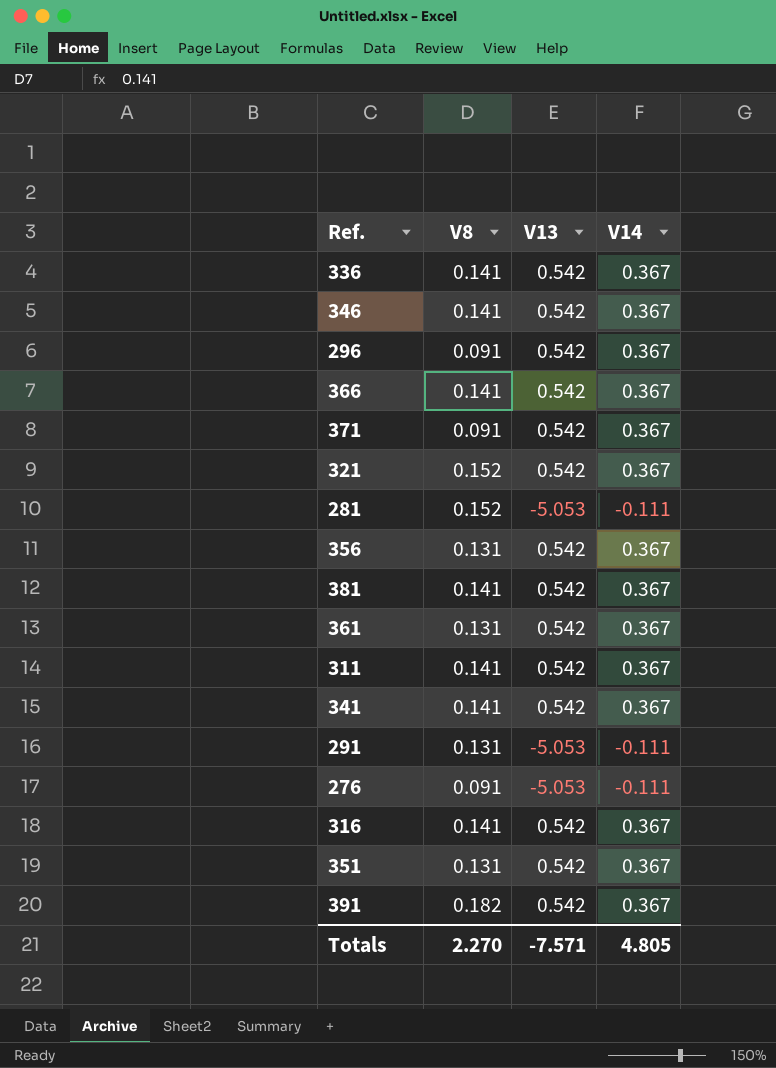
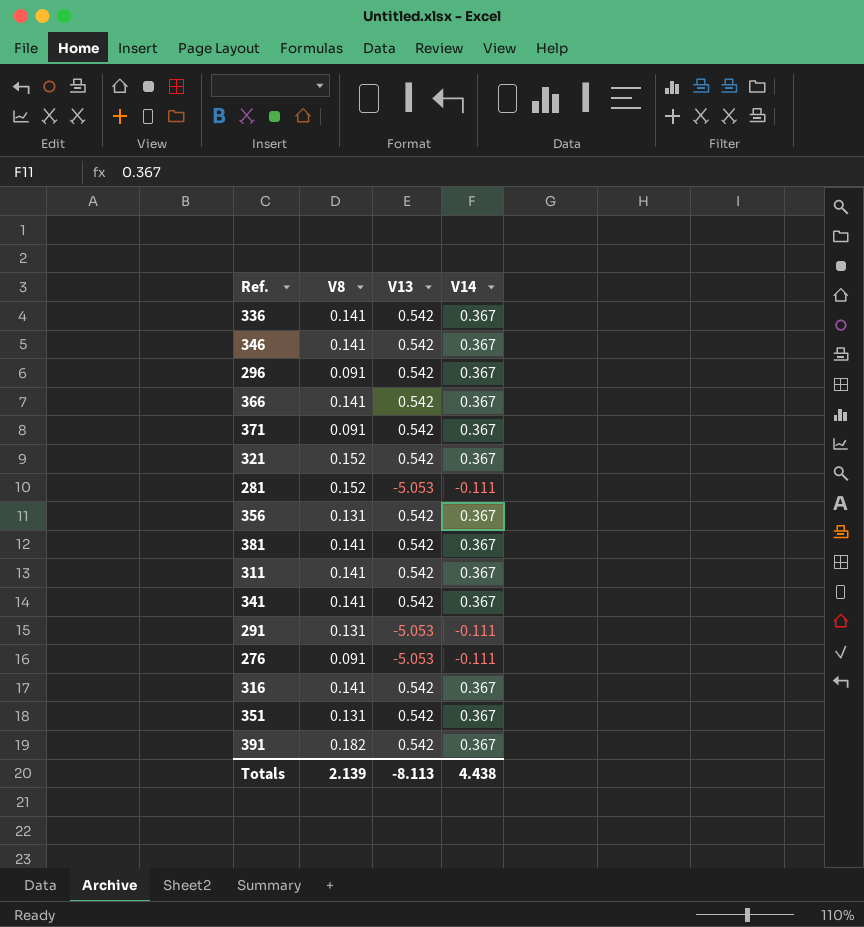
row 361: 0.131 | 0.542 | 0.367 -> none
Totals | V8: 2.270 -> 2.139
Totals | V13: -7.571 -> -8.113
Totals | V14: 4.805 -> 4.438

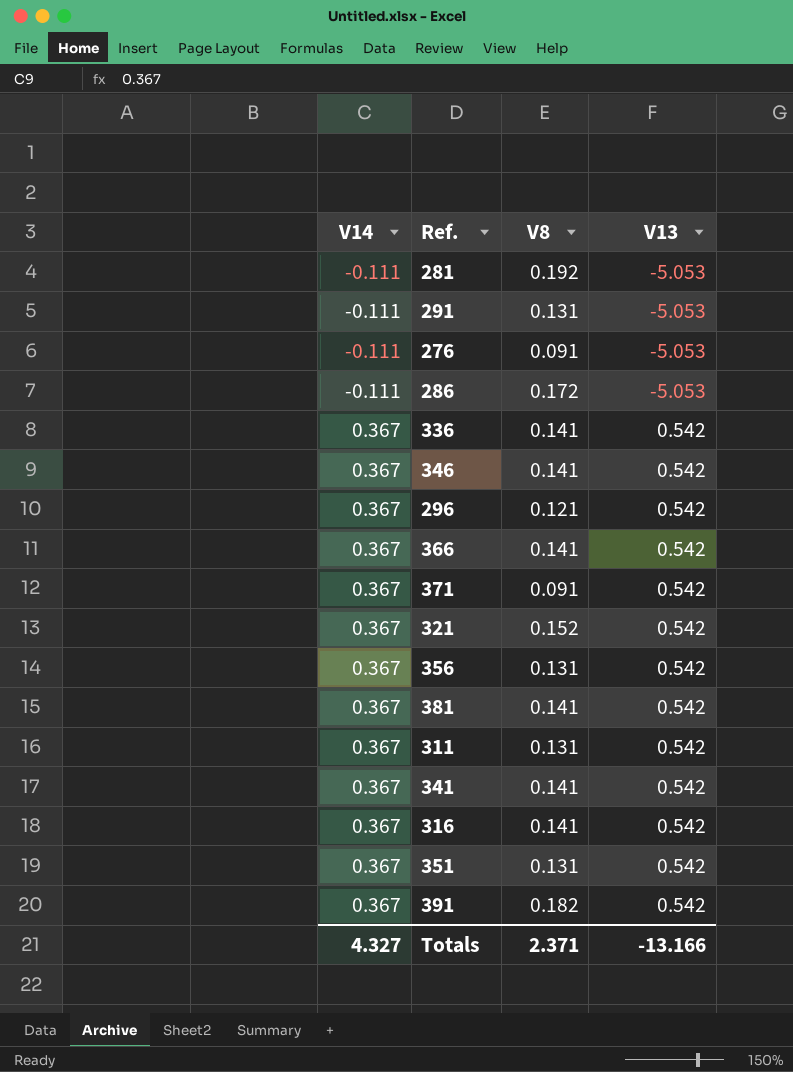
row order: none -> V14 ascending
column V14 | position: 4 -> 1
281 | V8: 0.152 -> 0.192
row 286: none -> -0.111 | 0.172 | -5.053
296 | V8: 0.091 -> 0.121
311 | V8: 0.141 -> 0.131
Totals | V14: 4.438 -> 4.327
Totals | V8: 2.139 -> 2.371
Totals | V13: -8.113 -> -13.166

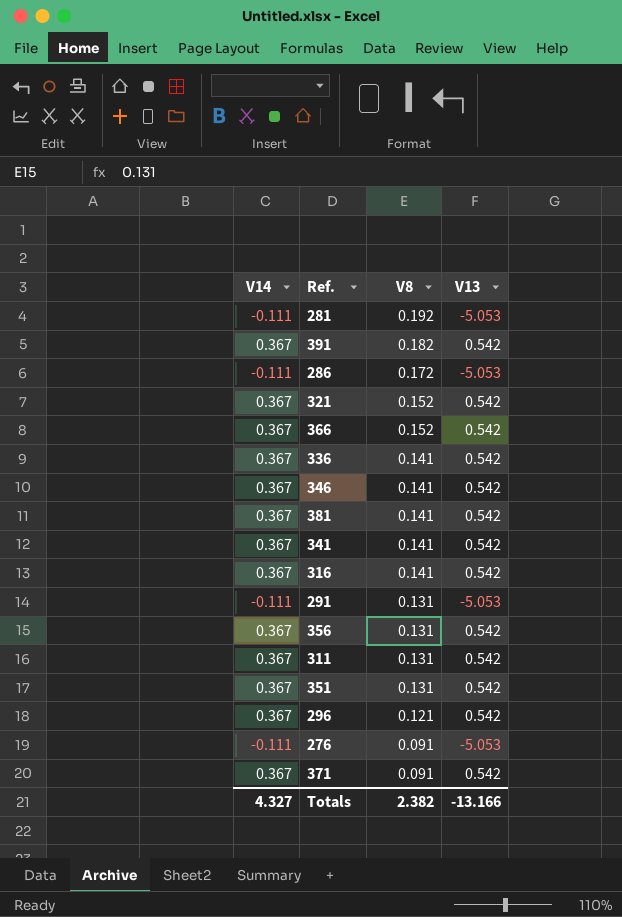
row order: V14 ascending -> V8 descending
366 | V8: 0.141 -> 0.152
Totals | V8: 2.371 -> 2.382

